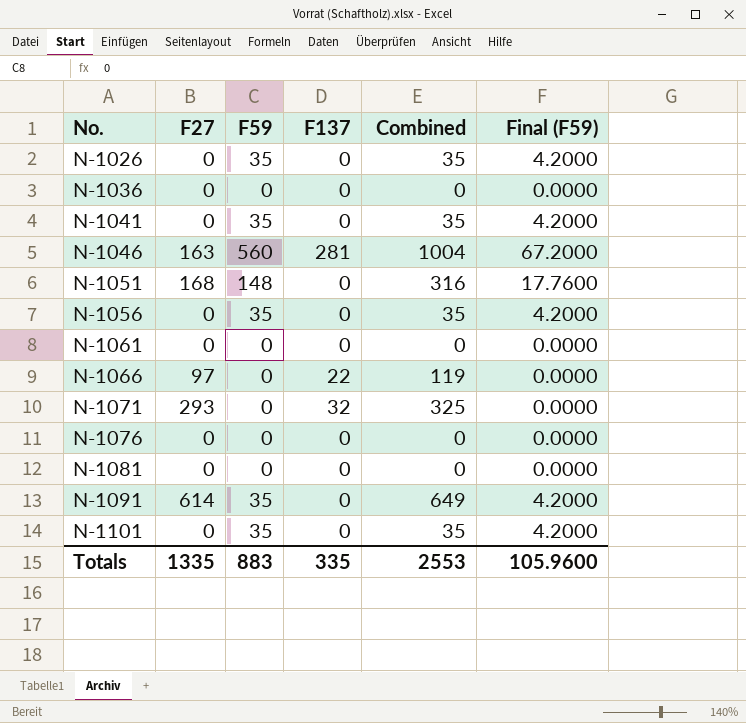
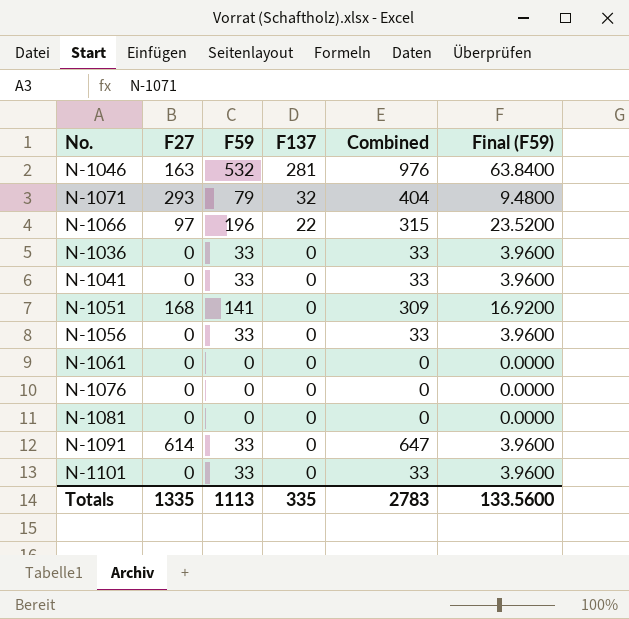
row order: No. ascending -> F137 descending
row N-1026: 0 | 35 | 0 | 35 | 4.2000 -> none
N-1046 | F59: 560 -> 532
N-1046 | Combined: 1004 -> 976
N-1046 | Final (F59): 67.2000 -> 63.8400
N-1071 | F59: 0 -> 79
N-1071 | Combined: 325 -> 404
N-1071 | Final (F59): 0.0000 -> 9.4800
N-1066 | F59: 0 -> 196
N-1066 | Combined: 119 -> 315
N-1066 | Final (F59): 0.0000 -> 23.5200
N-1036 | F59: 0 -> 33
N-1036 | Combined: 0 -> 33
N-1036 | Final (F59): 0.0000 -> 3.9600
N-1041 | F59: 35 -> 33
N-1041 | Combined: 35 -> 33
N-1041 | Final (F59): 4.2000 -> 3.9600
N-1051 | F59: 148 -> 141
N-1051 | Combined: 316 -> 309
N-1051 | Final (F59): 17.7600 -> 16.9200
N-1056 | F59: 35 -> 33
N-1056 | Combined: 35 -> 33
N-1056 | Final (F59): 4.2000 -> 3.9600
N-1091 | F59: 35 -> 33
N-1091 | Combined: 649 -> 647
N-1091 | Final (F59): 4.2000 -> 3.9600
N-1101 | F59: 35 -> 33
N-1101 | Combined: 35 -> 33
N-1101 | Final (F59): 4.2000 -> 3.9600
Totals | F59: 883 -> 1113
Totals | Combined: 2553 -> 2783
Totals | Final (F59): 105.9600 -> 133.5600

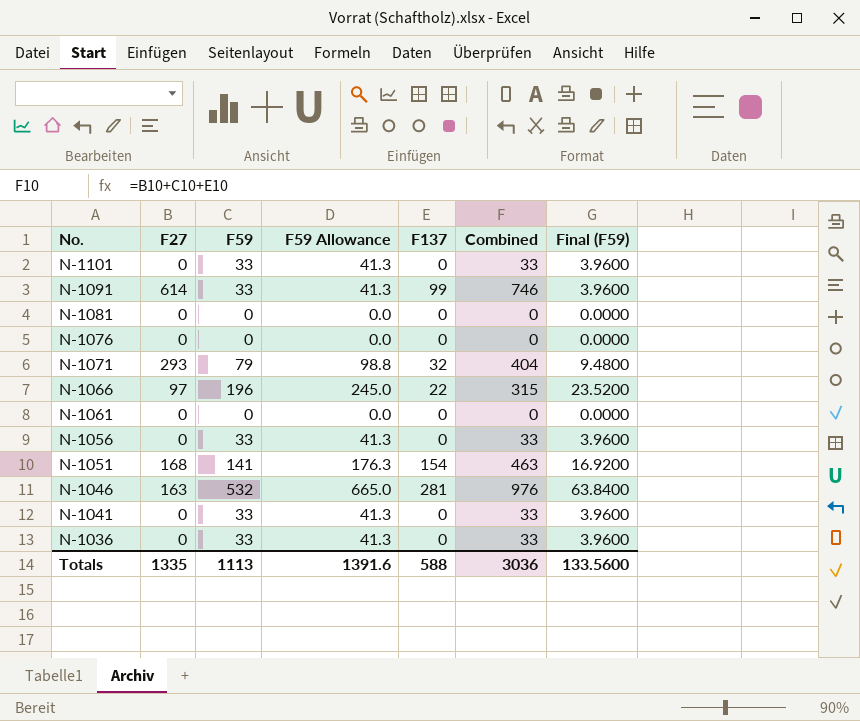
row order: F137 descending -> No. descending
column F59 Allowance | formula: none -> [F59] * 1.25
N-1091 | F137: 0 -> 99
N-1091 | Combined: 647 -> 746
N-1051 | F137: 0 -> 154
N-1051 | Combined: 309 -> 463
Totals | F137: 335 -> 588
Totals | Combined: 2783 -> 3036

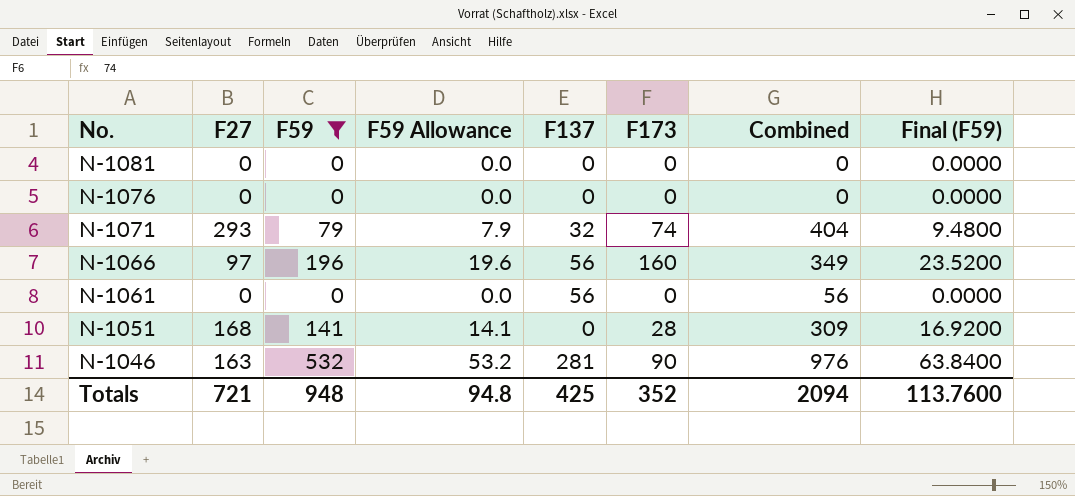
filter: none -> F59 != 33
column F59 Allowance | formula: [F59] * 1.25 -> [F59] * 0.1
column F173 | position: none -> 6
N-1066 | F137: 22 -> 56
N-1066 | Combined: 315 -> 349
N-1061 | F137: 0 -> 56
N-1061 | Combined: 0 -> 56
N-1051 | F137: 154 -> 0
N-1051 | Combined: 463 -> 309
Totals | F27: 1335 -> 721
Totals | F59: 1113 -> 948
Totals | F59 Allowance: 1391.6 -> 94.8
Totals | F137: 588 -> 425
Totals | Combined: 3036 -> 2094
Totals | Final (F59): 133.5600 -> 113.7600

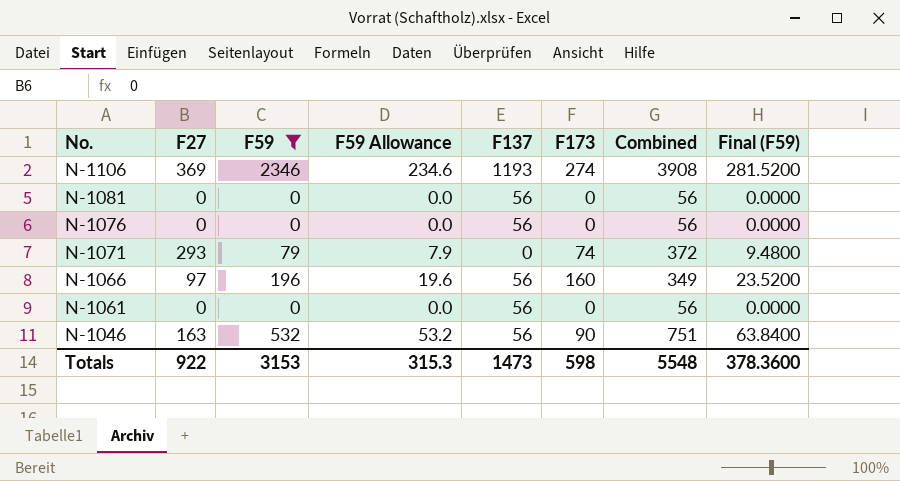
row N-1051: 168 | 141 | 14.1 | 0 | 28 | 309 | 16.9200 -> none
row N-1106: none -> 369 | 2346 | 234.6 | 1193 | 274 | 3908 | 281.5200
N-1081 | F137: 0 -> 56
N-1081 | Combined: 0 -> 56
N-1076 | F137: 0 -> 56
N-1076 | Combined: 0 -> 56
N-1071 | F137: 32 -> 0
N-1071 | Combined: 404 -> 372
N-1046 | F137: 281 -> 56
N-1046 | Combined: 976 -> 751
Totals | F27: 721 -> 922
Totals | F59: 948 -> 3153
Totals | F59 Allowance: 94.8 -> 315.3
Totals | F137: 425 -> 1473
Totals | F173: 352 -> 598
Totals | Combined: 2094 -> 5548
Totals | Final (F59): 113.7600 -> 378.3600

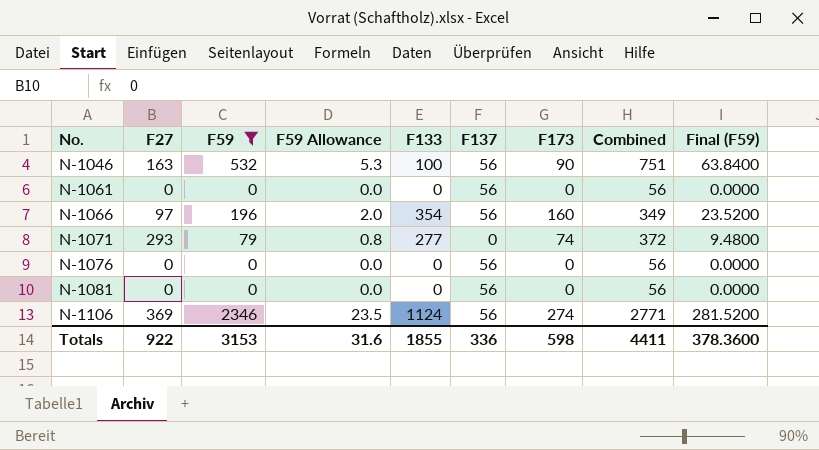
row order: No. descending -> No. ascending
column F59 Allowance | formula: [F59] * 0.1 -> [F59] * 0.01
column F133 | position: none -> 5
N-1106 | F137: 1193 -> 56
N-1106 | Combined: 3908 -> 2771
Totals | F59 Allowance: 315.3 -> 31.6
Totals | F137: 1473 -> 336
Totals | Combined: 5548 -> 4411

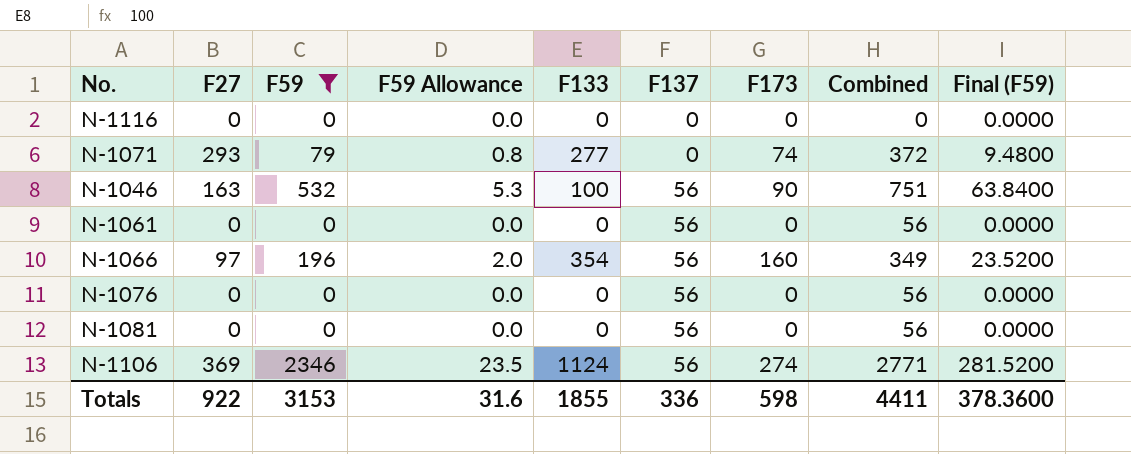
row order: No. ascending -> F137 ascending
row N-1116: none -> 0 | 0 | 0.0 | 0 | 0 | 0 | 0 | 0.0000

